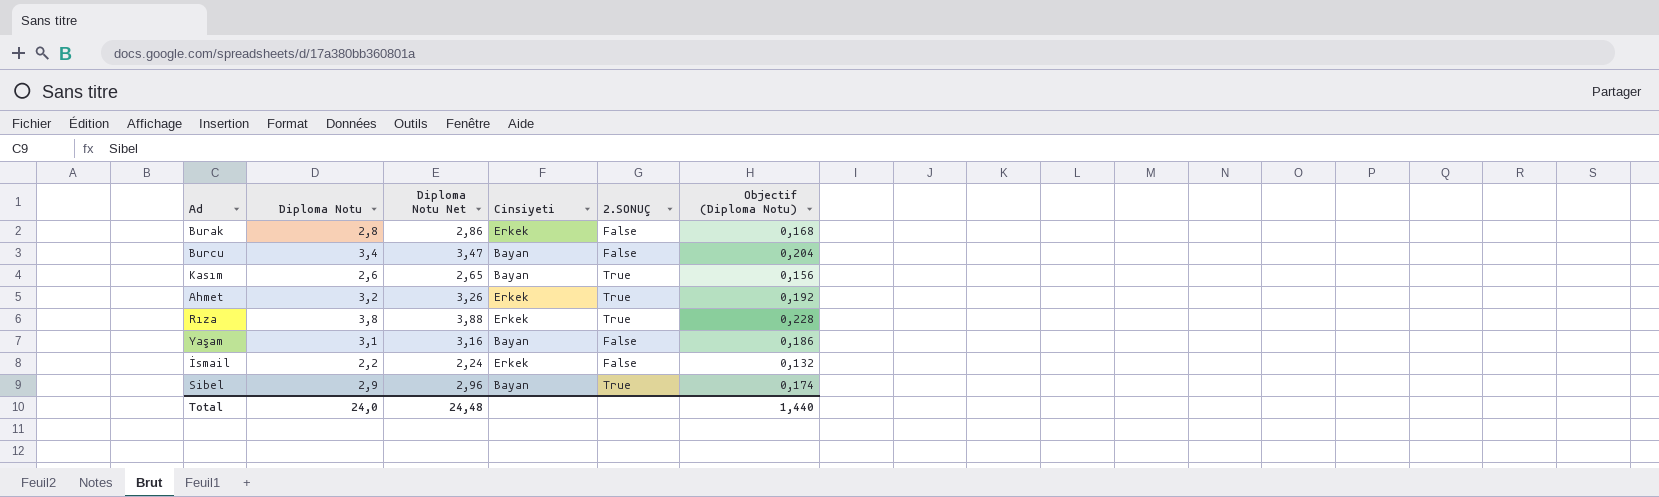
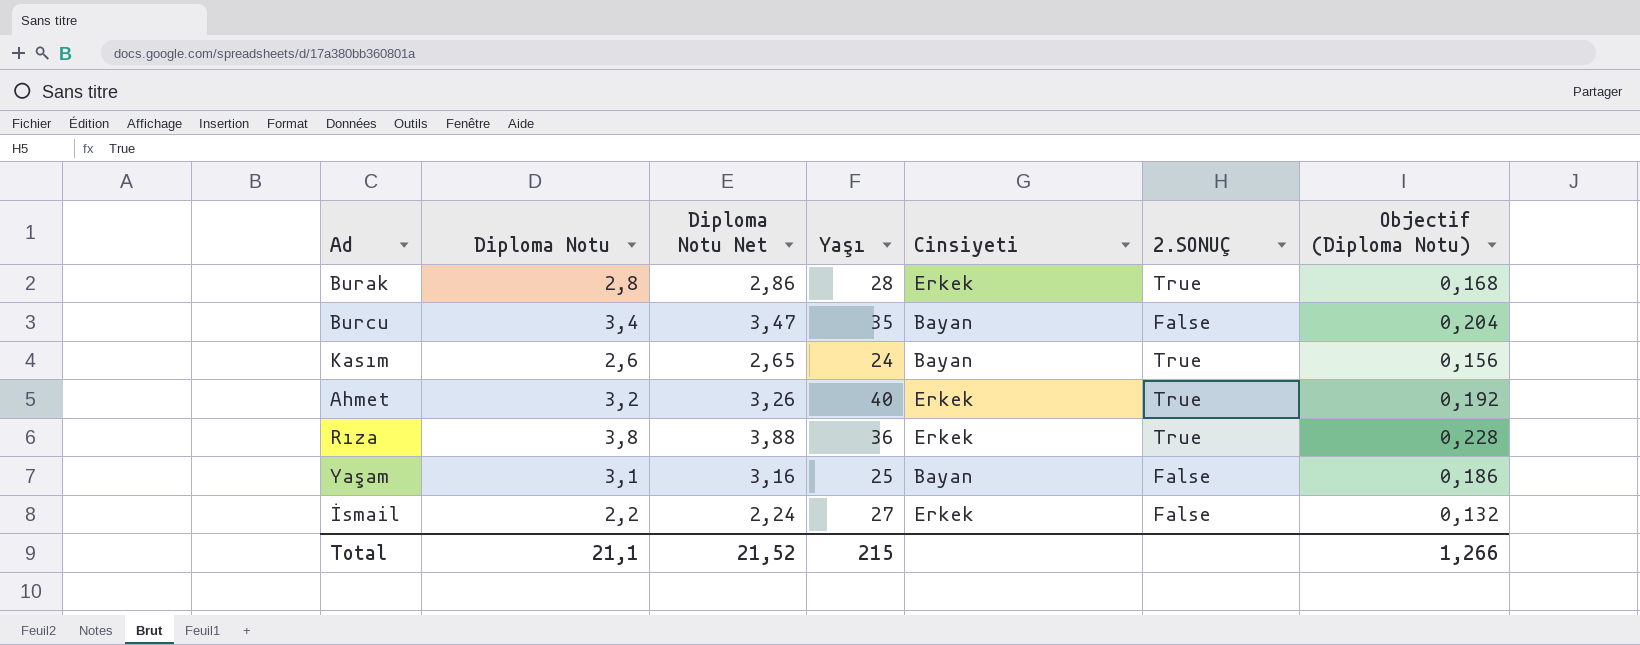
column Yaşı | position: none -> 4
row Sibel: 2,9 | 2,96 | Bayan | True | 0,174 -> none
Burak | 2.SONUÇ: False -> True
Total | Diploma Notu: 24,0 -> 21,1
Total | Diploma Notu Net: 24,48 -> 21,52
Total | Objectif (Diploma Notu): 1,440 -> 1,266

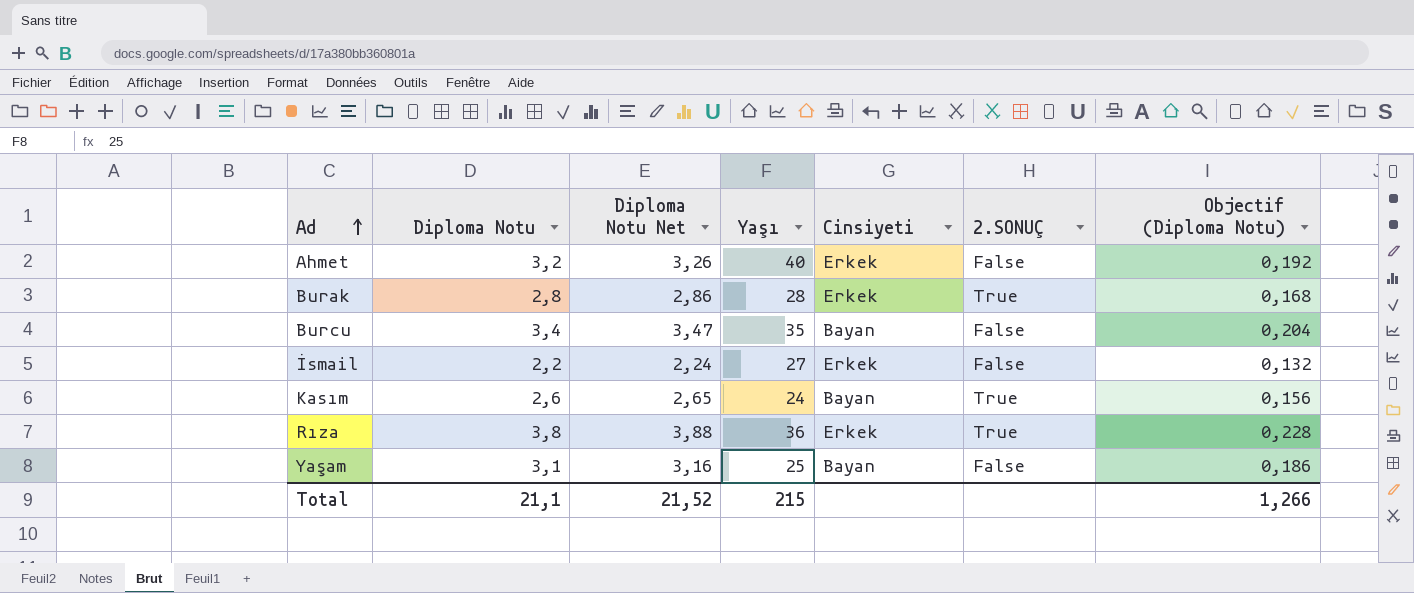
row order: none -> Ad ascending
Ahmet | 2.SONUÇ: True -> False

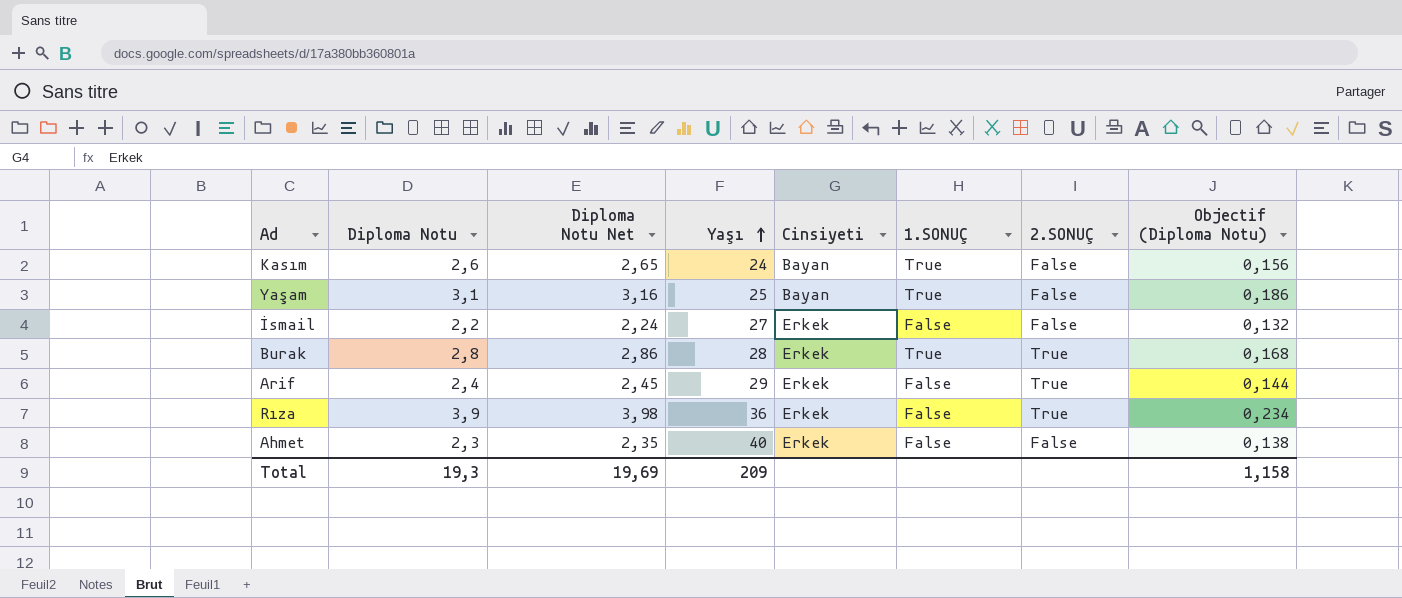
row order: Ad ascending -> Yaşı ascending
column 1.SONUÇ | position: none -> 6
row Burcu: 3,4 | 3,47 | 35 | Bayan | False | 0,204 -> none
Kasım | 2.SONUÇ: True -> False
row Arif: none -> 2,4 | 2,45 | 29 | Erkek | False | True | 0,144
Rıza | Diploma Notu: 3,8 -> 3,9
Rıza | Diploma Notu Net: 3,88 -> 3,98
Rıza | Objectif (Diploma Notu): 0,228 -> 0,234
Ahmet | Diploma Notu: 3,2 -> 2,3
Ahmet | Diploma Notu Net: 3,26 -> 2,35
Ahmet | Objectif (Diploma Notu): 0,192 -> 0,138
Total | Diploma Notu: 21,1 -> 19,3
Total | Diploma Notu Net: 21,52 -> 19,69
Total | Yaşı: 215 -> 209
Total | Objectif (Diploma Notu): 1,266 -> 1,158

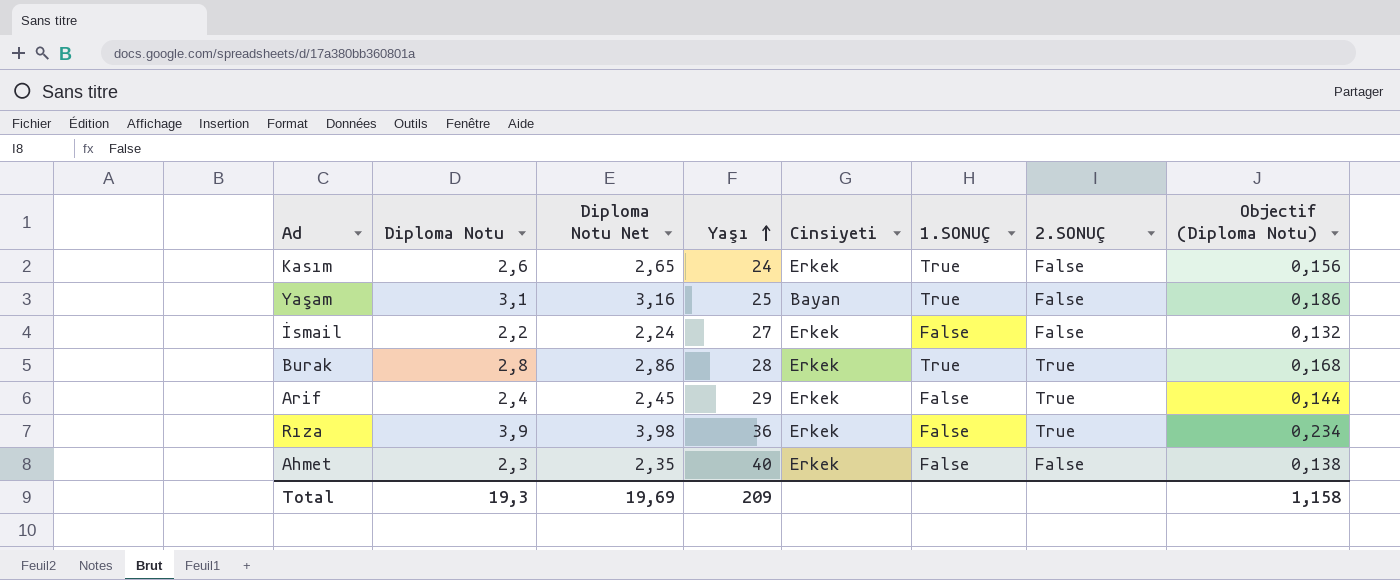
Kasım | Cinsiyeti: Bayan -> Erkek

